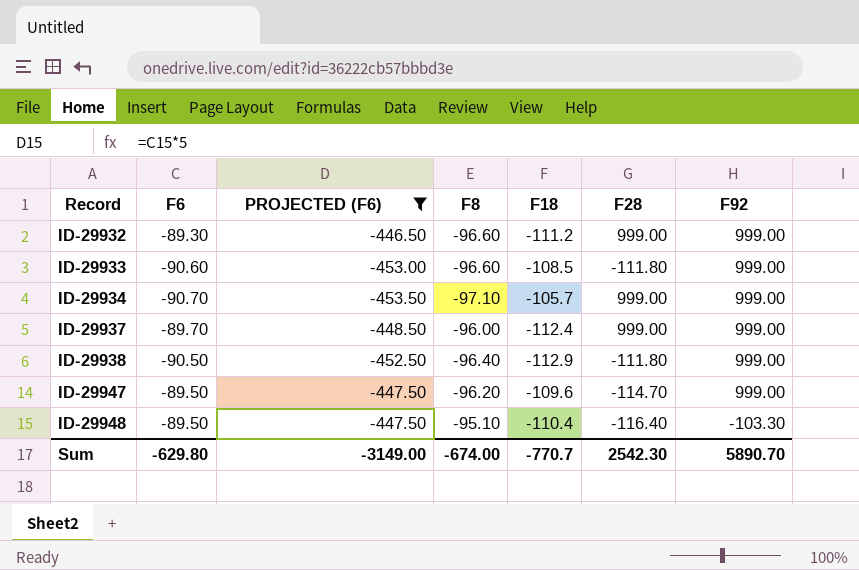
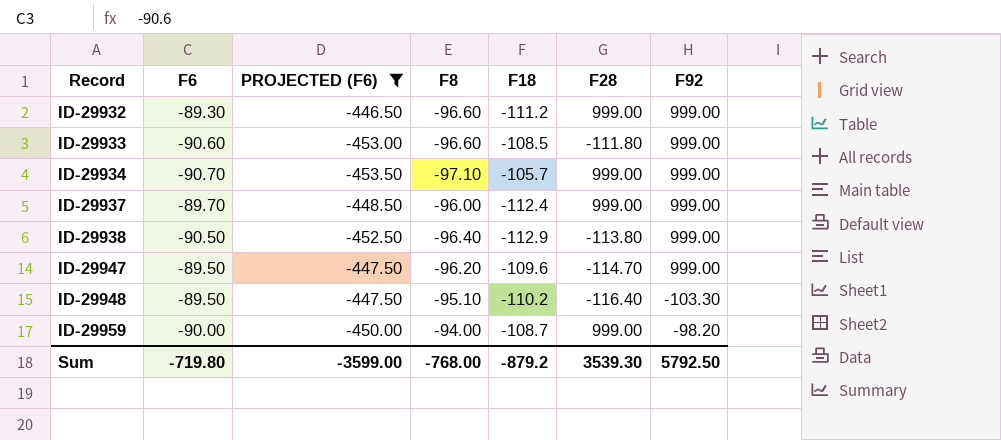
ID-29938 | F28: -111.80 -> -113.80
ID-29948 | F18: -110.4 -> -110.2
row ID-29959: none -> -90.00 | -450.00 | -94.00 | -108.7 | 999.00 | -98.20
Sum | F6: -629.80 -> -719.80
Sum | PROJECTED (F6): -3149.00 -> -3599.00
Sum | F8: -674.00 -> -768.00
Sum | F18: -770.7 -> -879.2
Sum | F28: 2542.30 -> 3539.30
Sum | F92: 5890.70 -> 5792.50

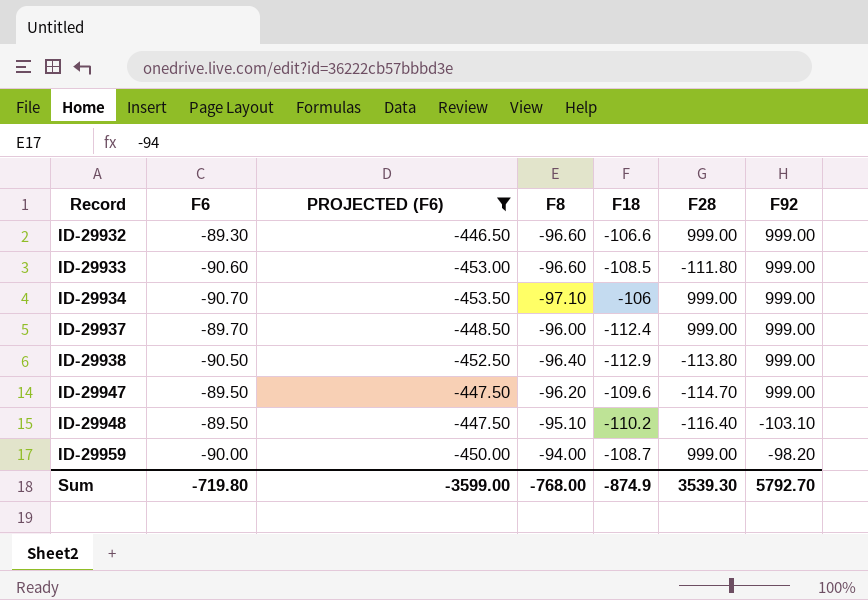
ID-29932 | F18: -111.2 -> -106.6
ID-29934 | F18: -105.7 -> -106
ID-29948 | F92: -103.30 -> -103.10
Sum | F18: -879.2 -> -874.9
Sum | F92: 5792.50 -> 5792.70

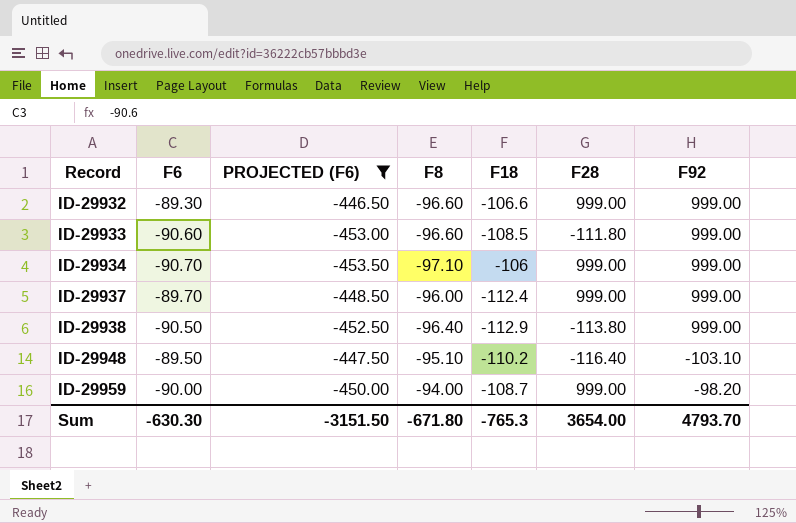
row ID-29947: -89.50 | -447.50 | -96.20 | -109.6 | -114.70 | 999.00 -> none
Sum | F6: -719.80 -> -630.30
Sum | PROJECTED (F6): -3599.00 -> -3151.50
Sum | F8: -768.00 -> -671.80
Sum | F18: -874.9 -> -765.3
Sum | F28: 3539.30 -> 3654.00
Sum | F92: 5792.70 -> 4793.70

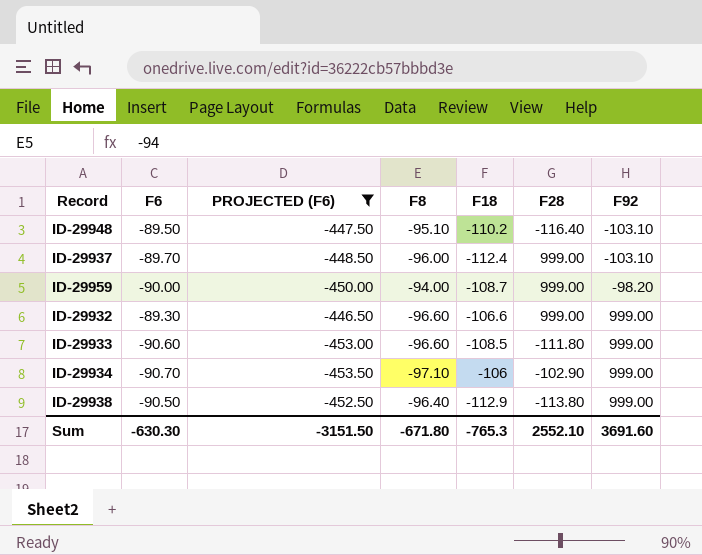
row order: Record ascending -> F92 ascending
ID-29937 | F92: 999.00 -> -103.10
ID-29934 | F28: 999.00 -> -102.90
Sum | F28: 3654.00 -> 2552.10
Sum | F92: 4793.70 -> 3691.60

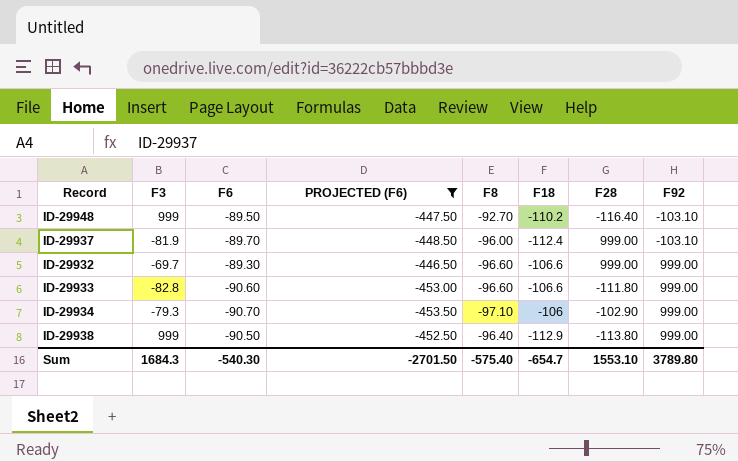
column F3 | position: none -> 2
row ID-29959: -90.00 | -450.00 | -94.00 | -108.7 | 999.00 | -98.20 -> none
ID-29948 | F8: -95.10 -> -92.70
ID-29933 | F18: -108.5 -> -106.6
Sum | F6: -630.30 -> -540.30
Sum | PROJECTED (F6): -3151.50 -> -2701.50
Sum | F8: -671.80 -> -575.40
Sum | F18: -765.3 -> -654.7
Sum | F28: 2552.10 -> 1553.10
Sum | F92: 3691.60 -> 3789.80

